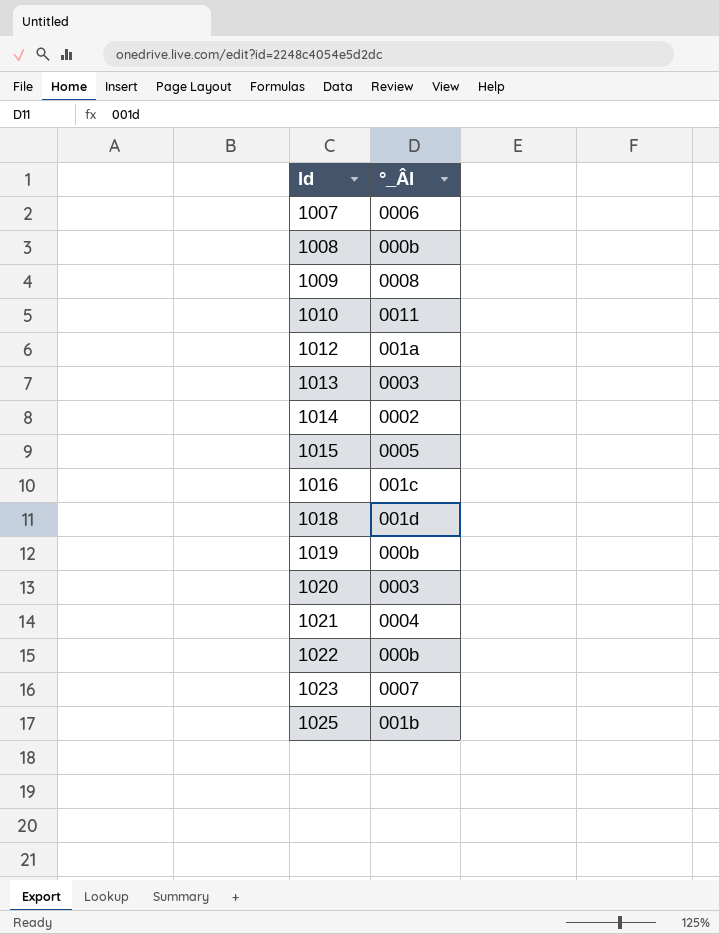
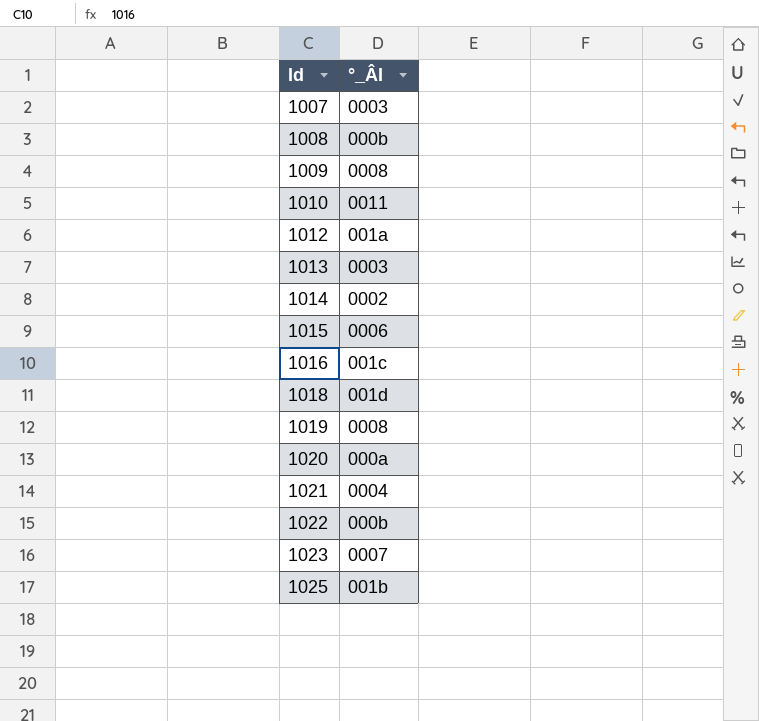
1007 | °_ÂI: 0006 -> 0003
1015 | °_ÂI: 0005 -> 0006
1019 | °_ÂI: 000b -> 0008
1020 | °_ÂI: 0003 -> 000a

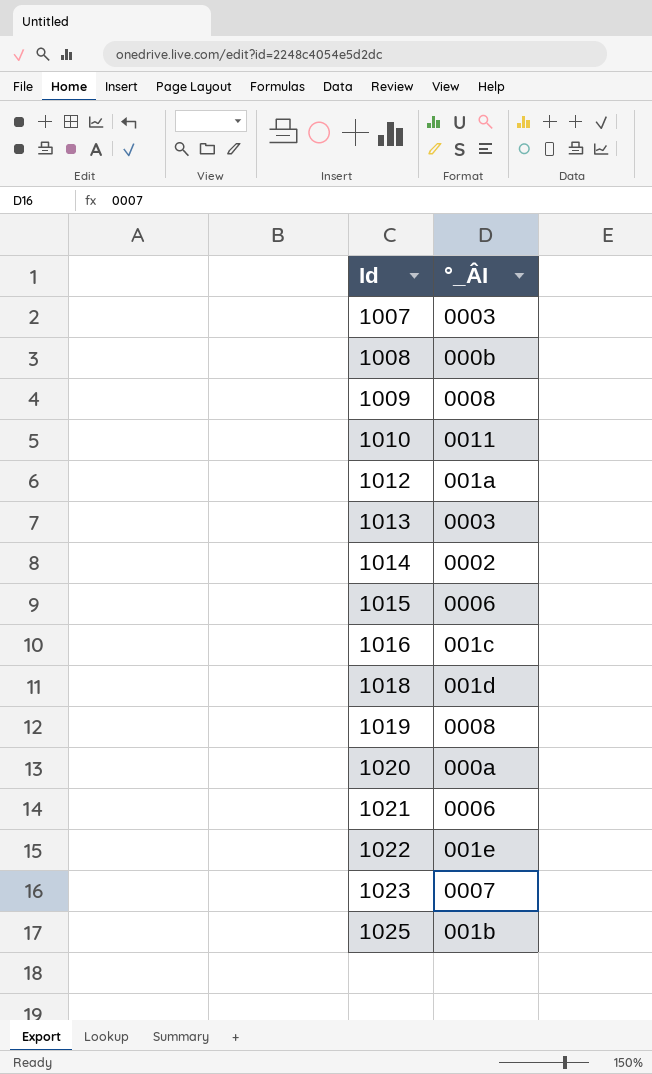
1021 | °_ÂI: 0004 -> 0006
1022 | °_ÂI: 000b -> 001e

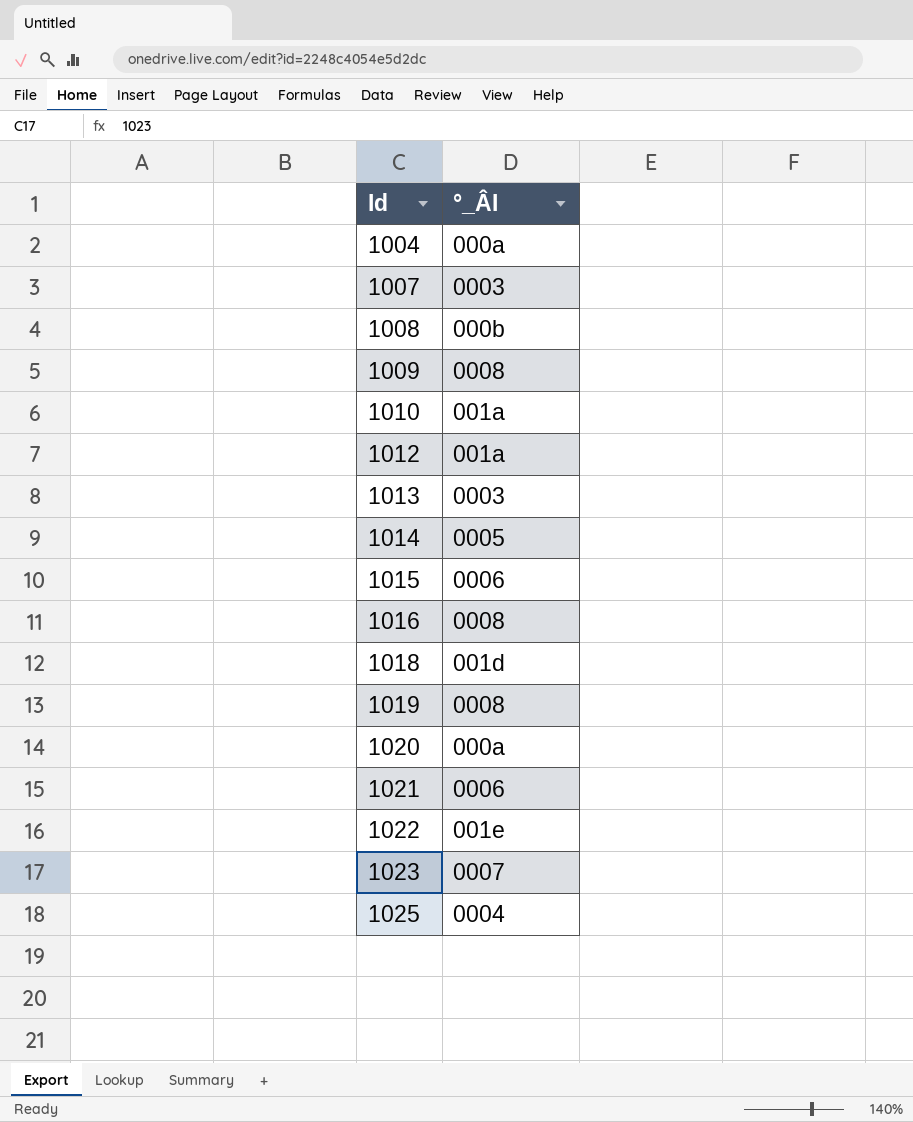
row 1004: none -> 000a
1010 | °_ÂI: 0011 -> 001a
1014 | °_ÂI: 0002 -> 0005
1016 | °_ÂI: 001c -> 0008
1025 | °_ÂI: 001b -> 0004

